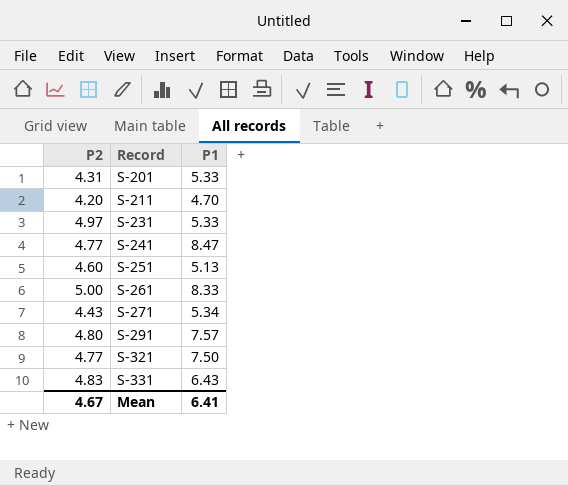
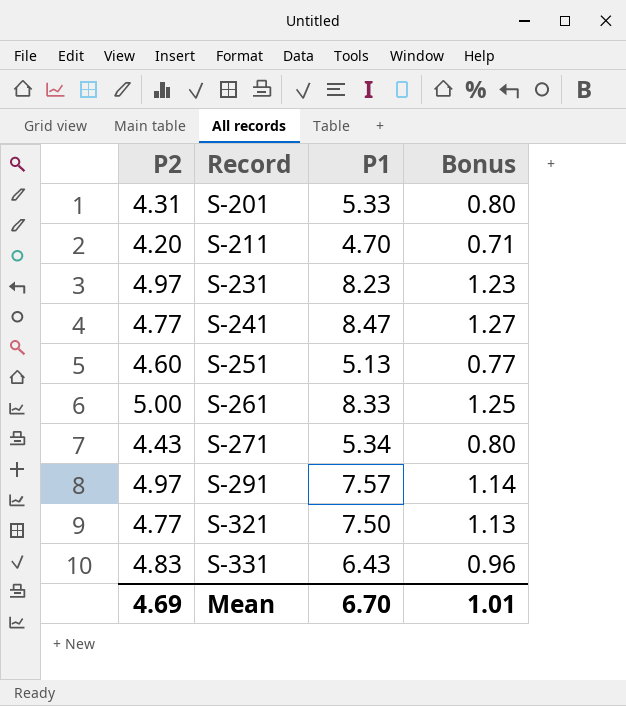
column Bonus | formula: none -> [P1] * 0.15
S-231 | P1: 5.33 -> 8.23
S-291 | P2: 4.80 -> 4.97
Mean | P2: 4.67 -> 4.69
Mean | P1: 6.41 -> 6.70

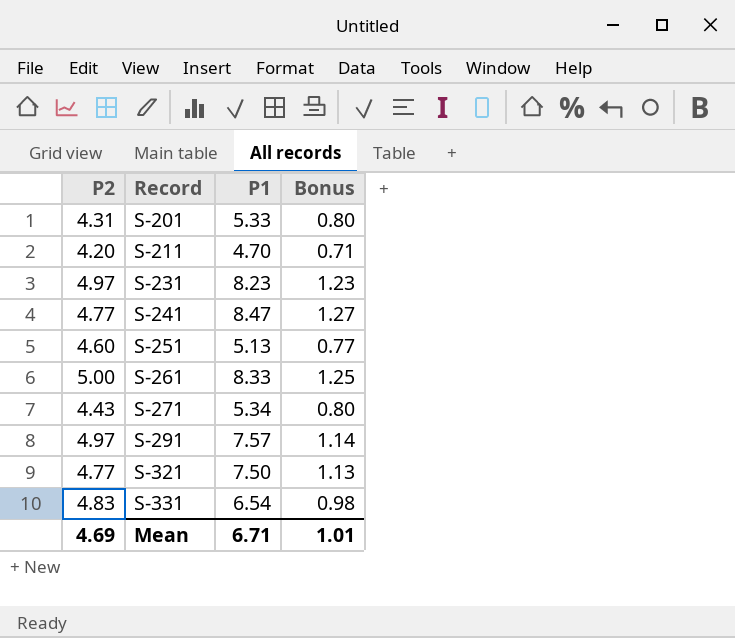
S-331 | P1: 6.43 -> 6.54
S-331 | Bonus: 0.96 -> 0.98
Mean | P1: 6.70 -> 6.71

